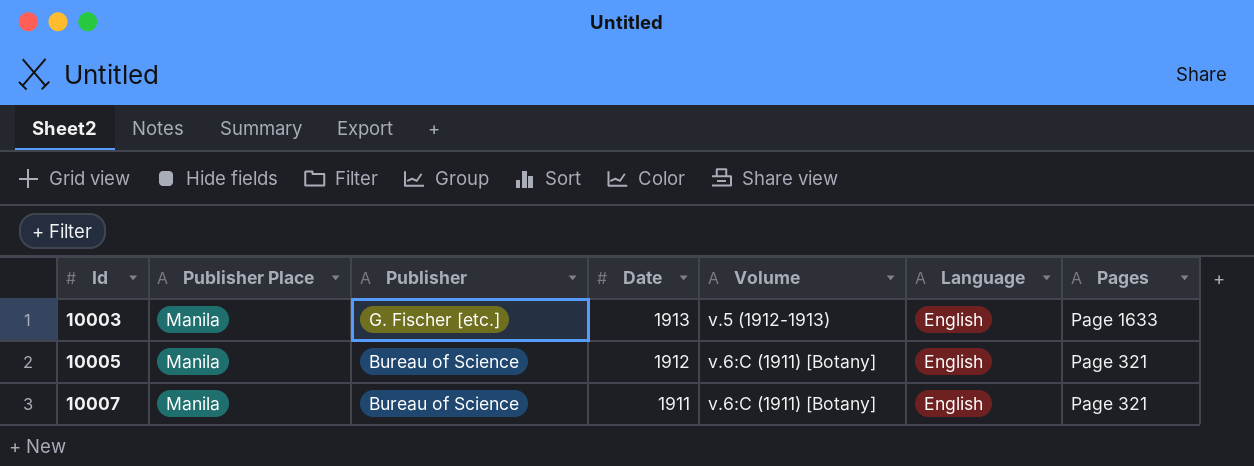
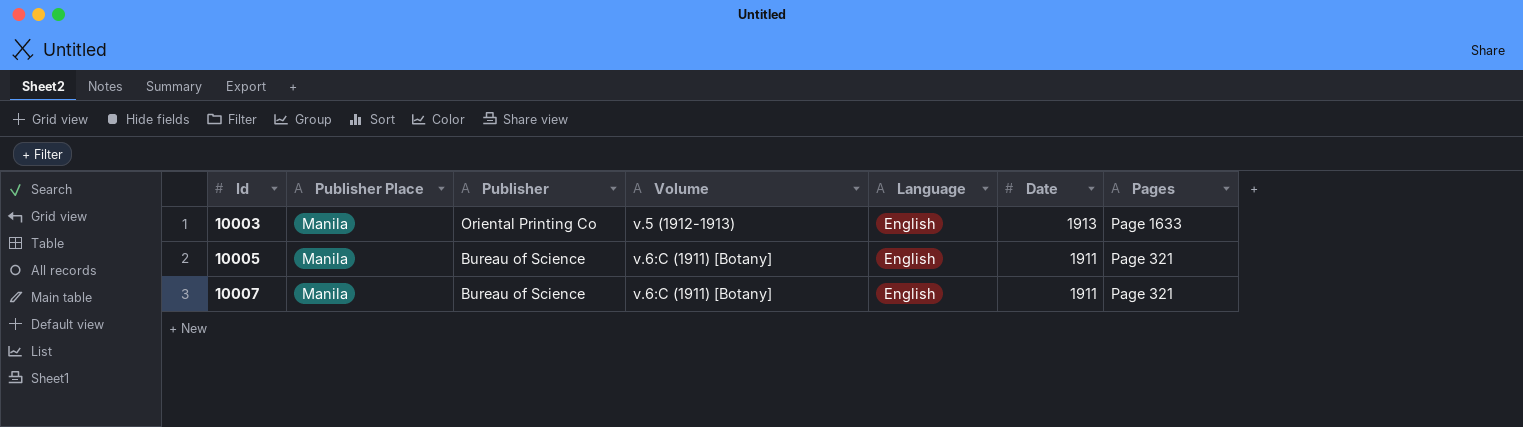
column Date | position: 4 -> 6
10003 | Publisher: G. Fischer [etc.] -> Oriental Printing Co
10005 | Date: 1912 -> 1911

